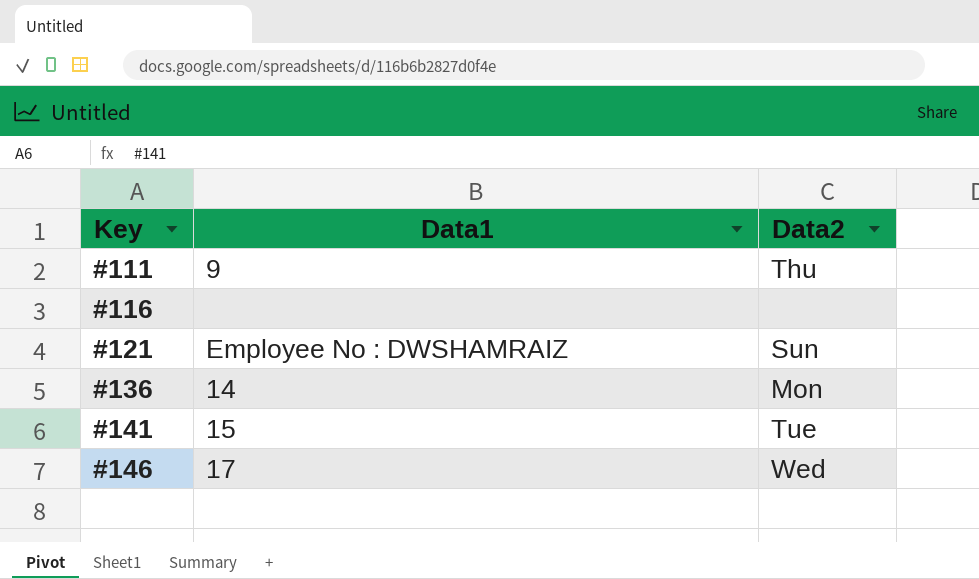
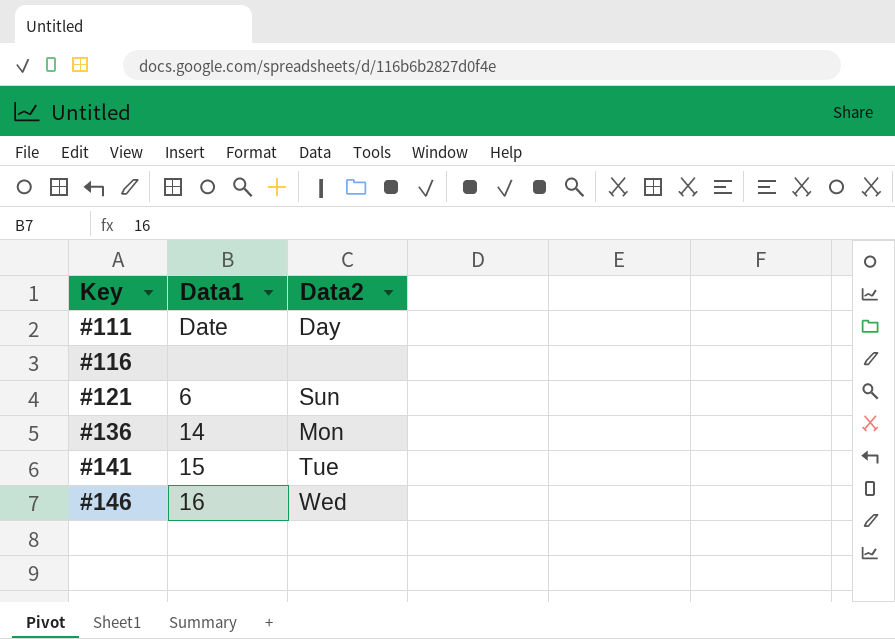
#111 | Data1: 9 -> Date
#111 | Data2: Thu -> Day
#121 | Data1: Employee No : DWSHAMRAIZ -> 6
#146 | Data1: 17 -> 16

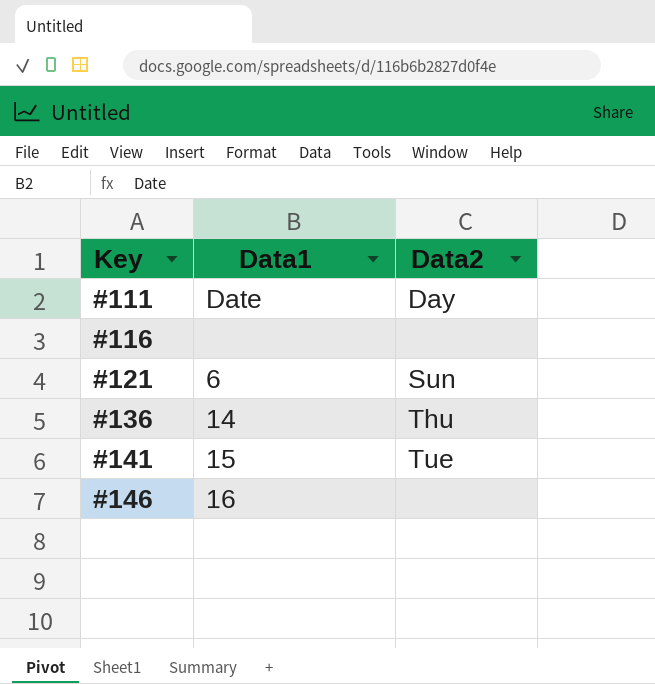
#136 | Data2: Mon -> Thu
#146 | Data2: Wed -> none

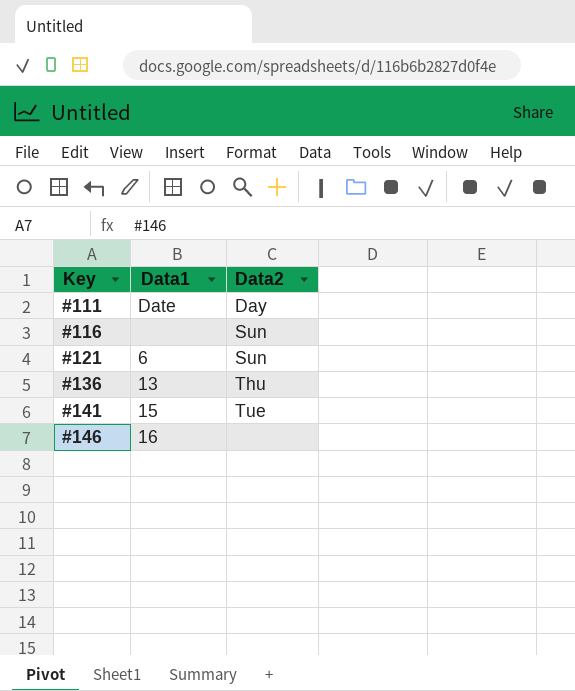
#116 | Data2: none -> Sun
#136 | Data1: 14 -> 13

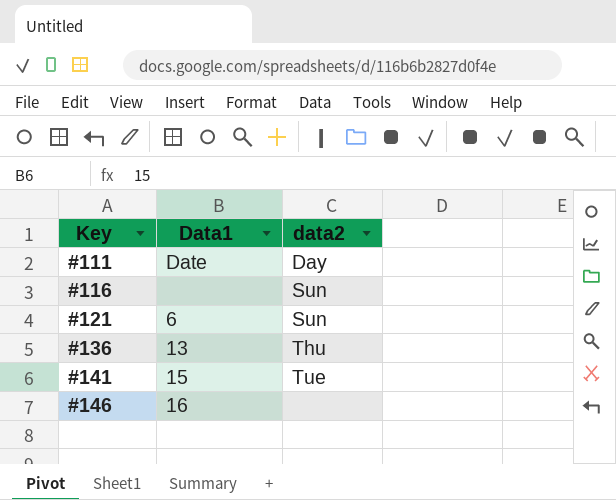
column name: Data2 -> data2

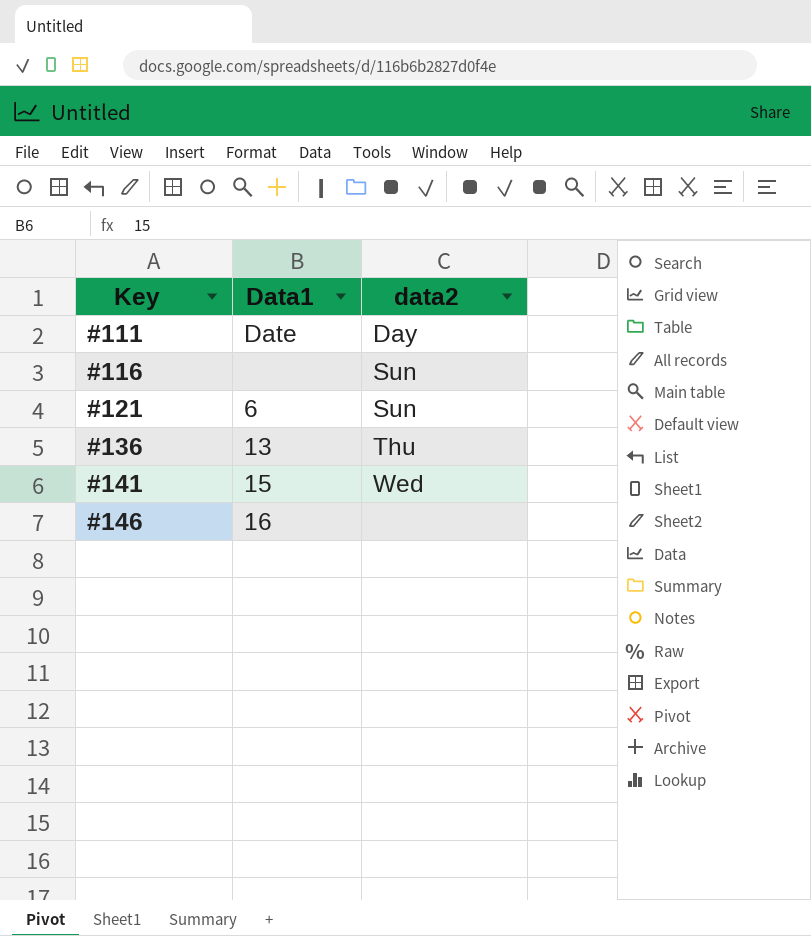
#141 | data2: Tue -> Wed

